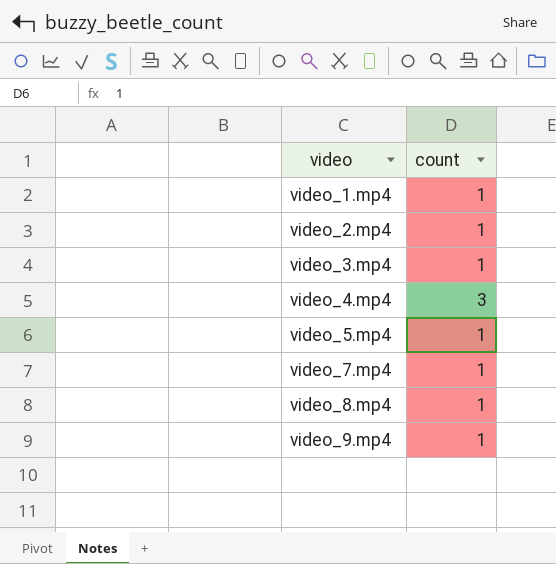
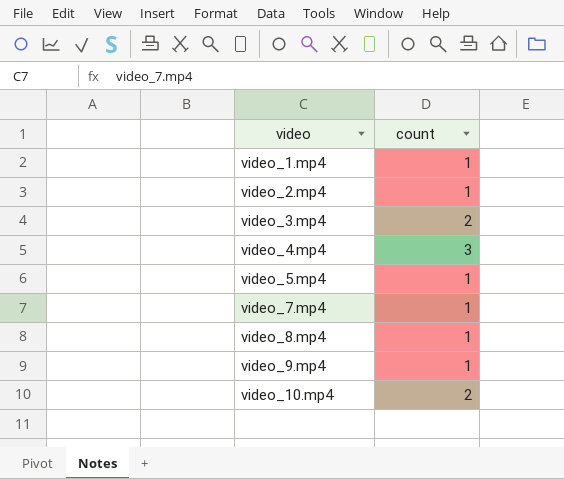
video_3.mp4 | count: 1 -> 2
row video_10.mp4: none -> 2

